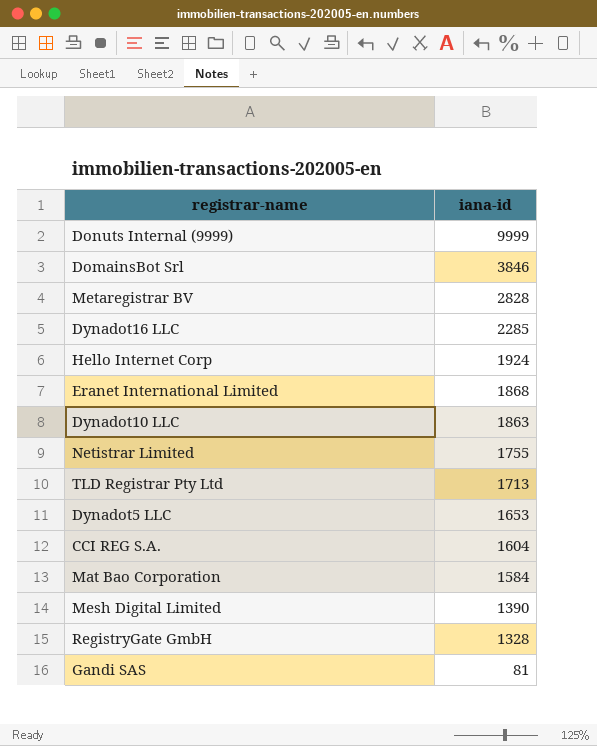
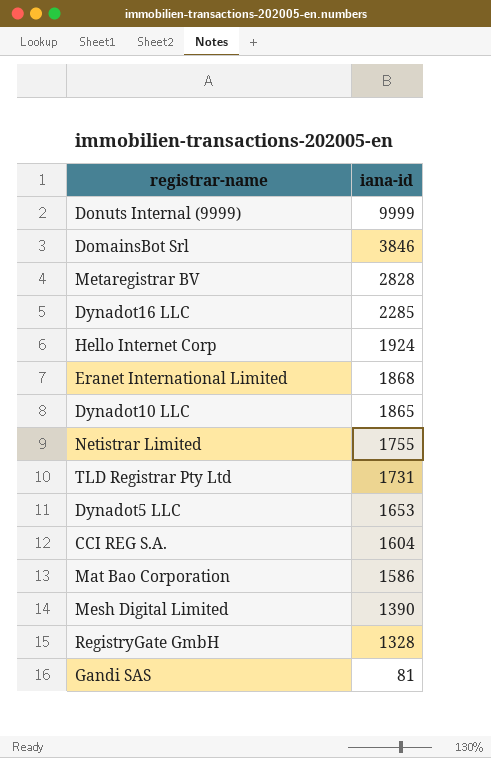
Dynadot10 LLC | iana-id: 1863 -> 1865
TLD Registrar Pty Ltd | iana-id: 1713 -> 1731
Mat Bao Corporation | iana-id: 1584 -> 1586

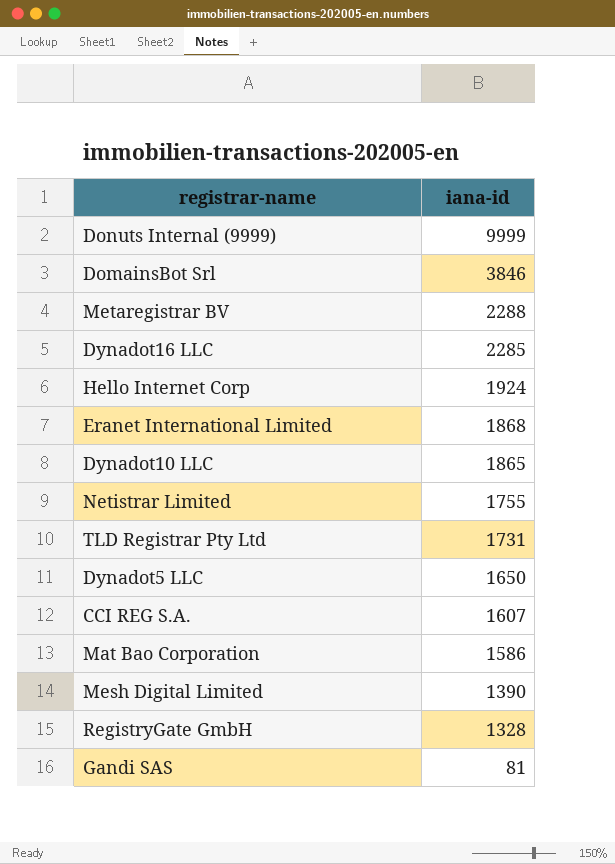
Metaregistrar BV | iana-id: 2828 -> 2288
Dynadot5 LLC | iana-id: 1653 -> 1650
CCI REG S.A. | iana-id: 1604 -> 1607

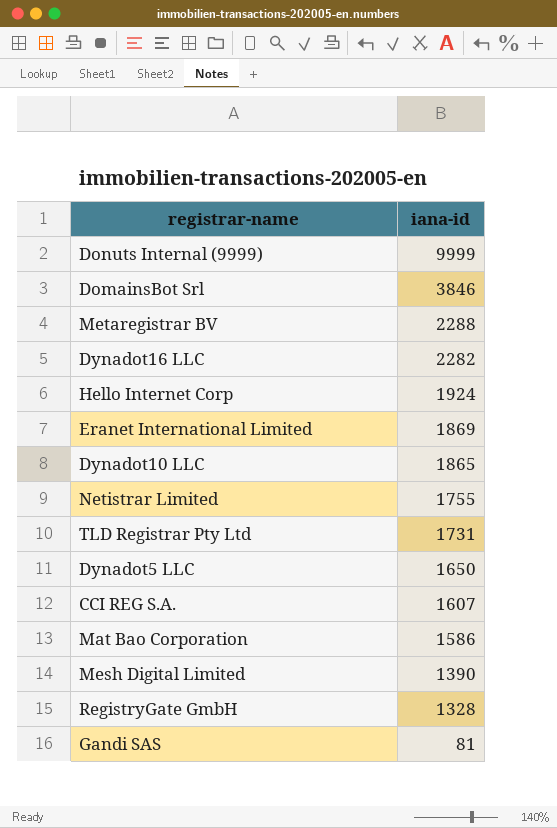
Dynadot16 LLC | iana-id: 2285 -> 2282
Eranet International Limited | iana-id: 1868 -> 1869

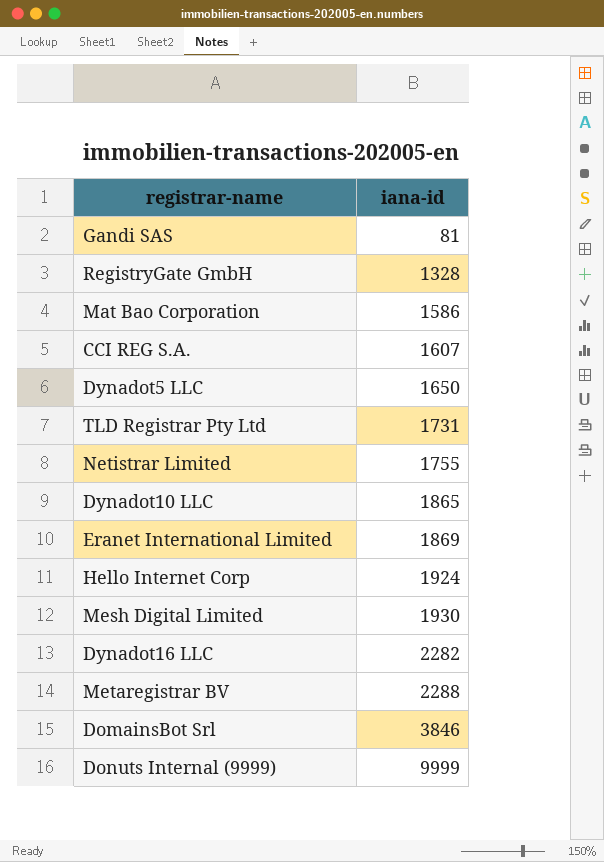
row order: iana-id descending -> iana-id ascending
Mesh Digital Limited | iana-id: 1390 -> 1930

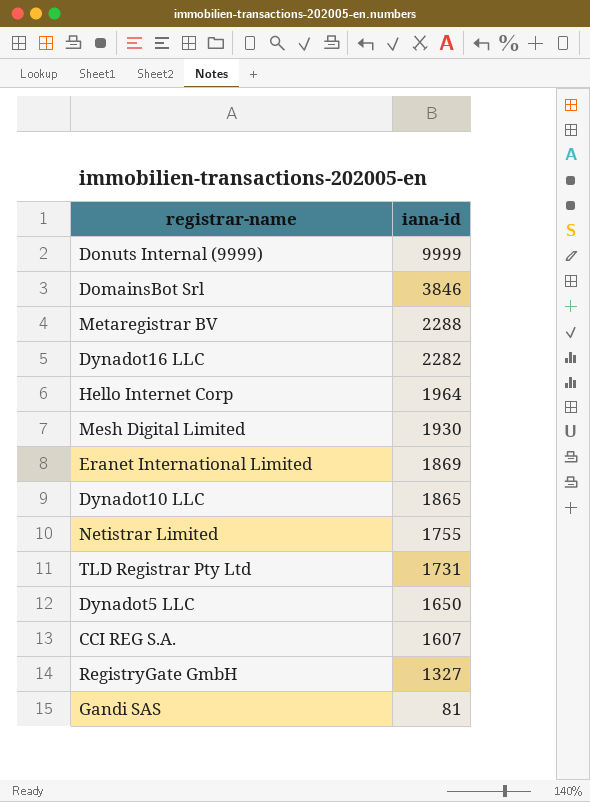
row order: iana-id ascending -> iana-id descending
row Mat Bao Corporation: 1586 -> none
Hello Internet Corp | iana-id: 1924 -> 1964
RegistryGate GmbH | iana-id: 1328 -> 1327

